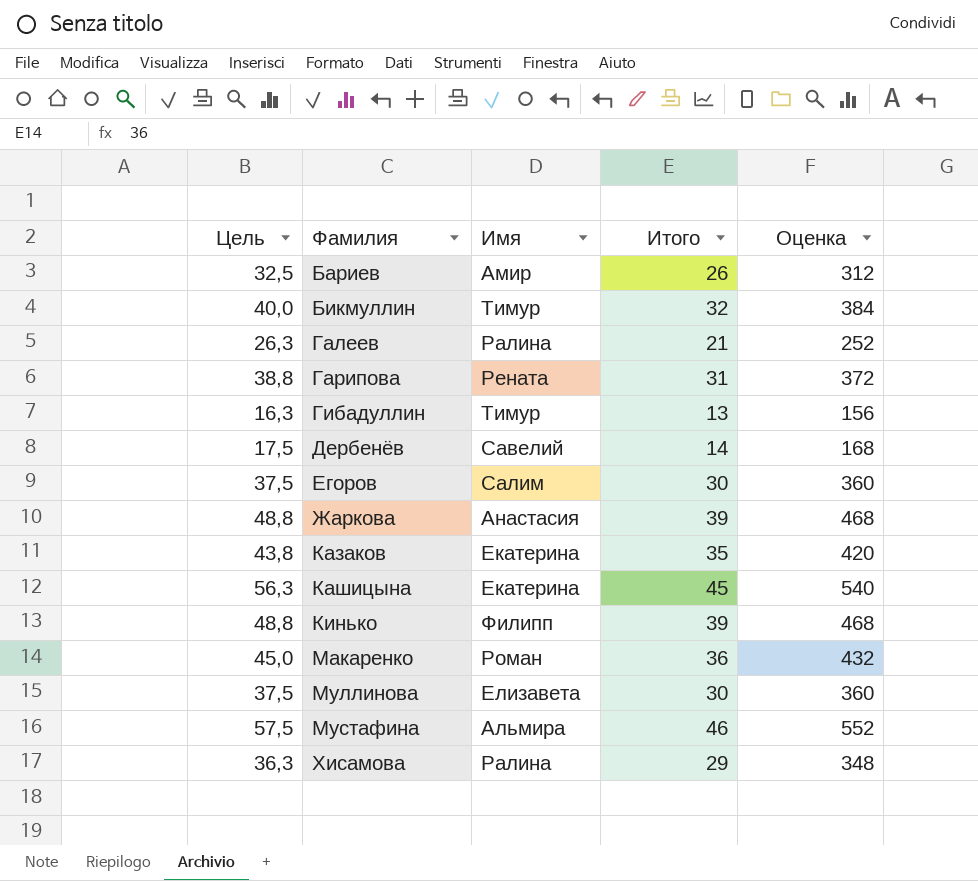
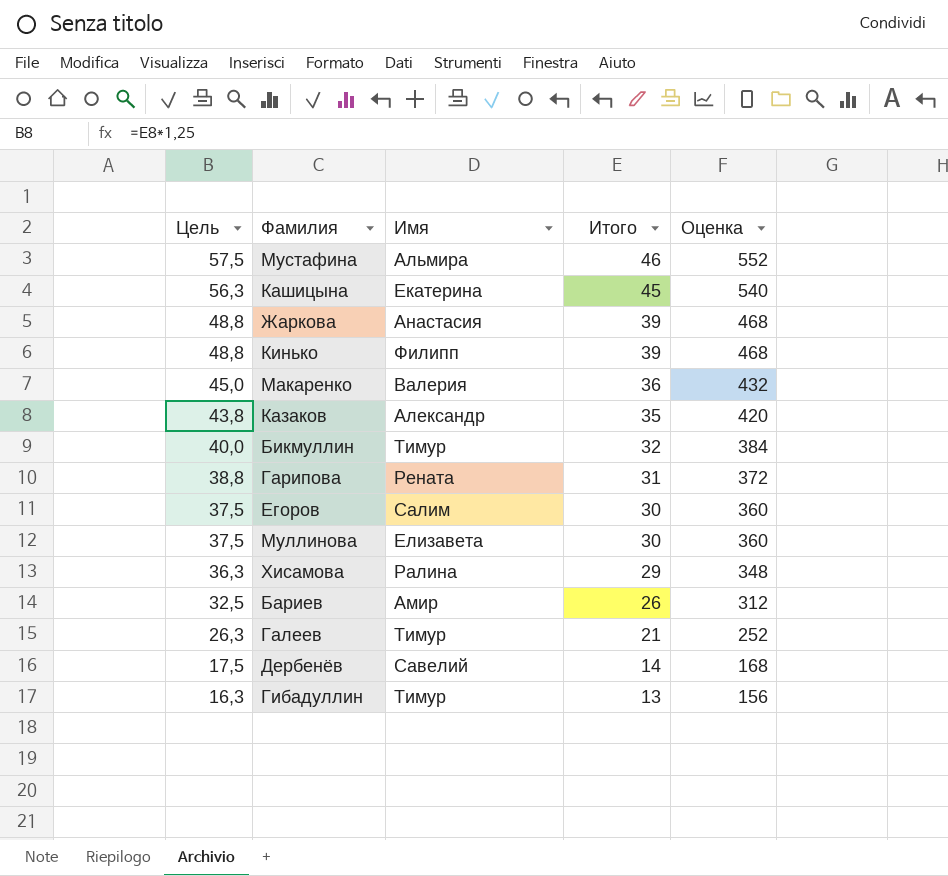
row order: Фамилия ascending -> Цель descending
Макаренко | Имя: Роман -> Валерия
Казаков | Имя: Екатерина -> Александр
Галеев | Имя: Ралина -> Тимур

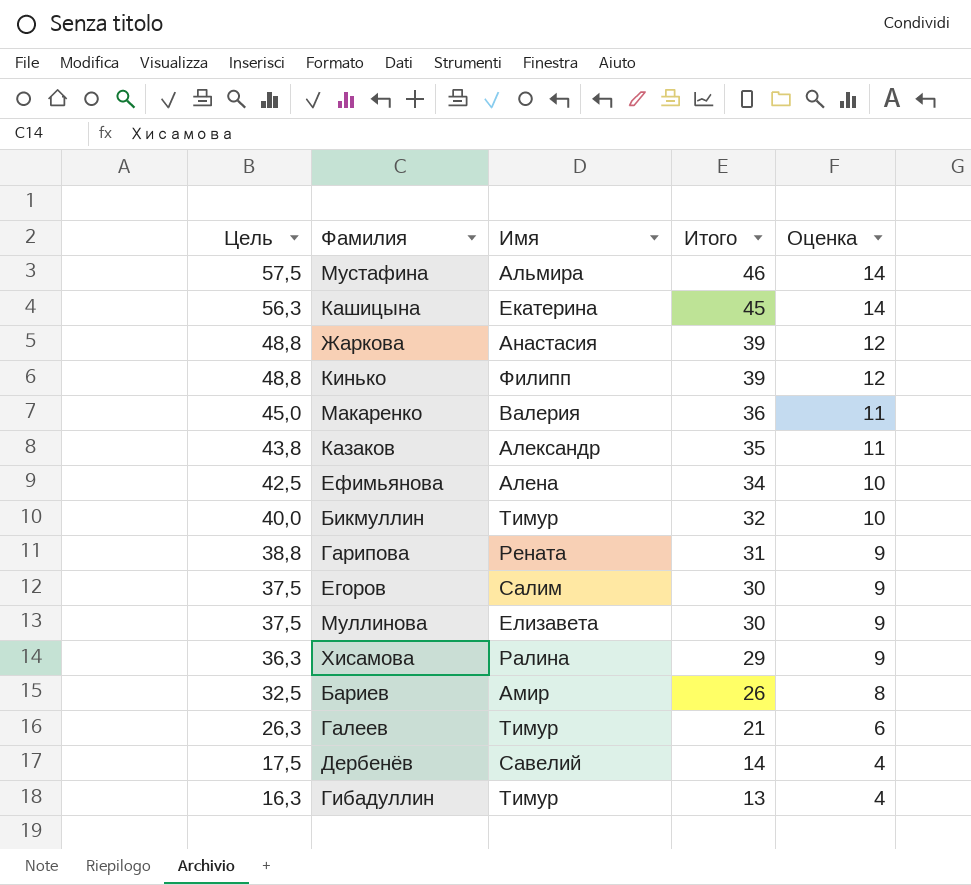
column Оценка | formula: [Итого] * 12 -> [Итого] * 0,3
row Ефимьянова: none -> 42,5 | Алена | 34 | 10

